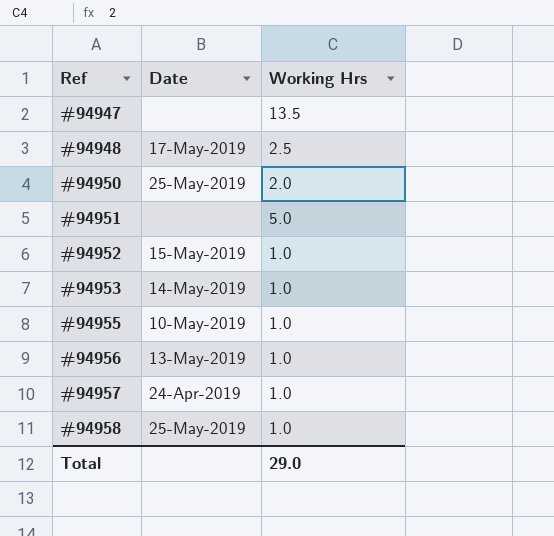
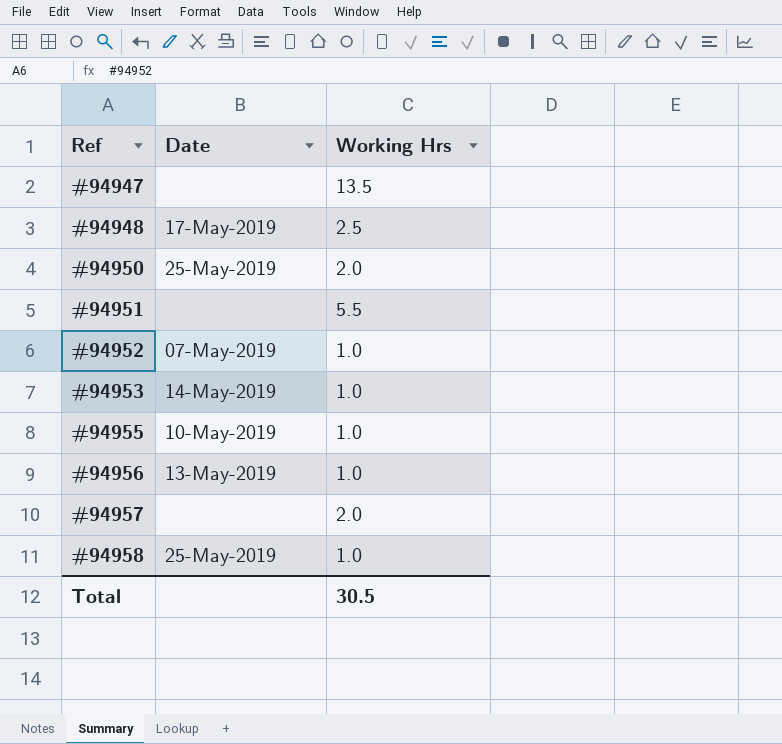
#94951 | Working Hrs: 5.0 -> 5.5
#94952 | Date: 15-May-2019 -> 07-May-2019
#94957 | Date: 24-Apr-2019 -> none
#94957 | Working Hrs: 1.0 -> 2.0
Total | Working Hrs: 29.0 -> 30.5

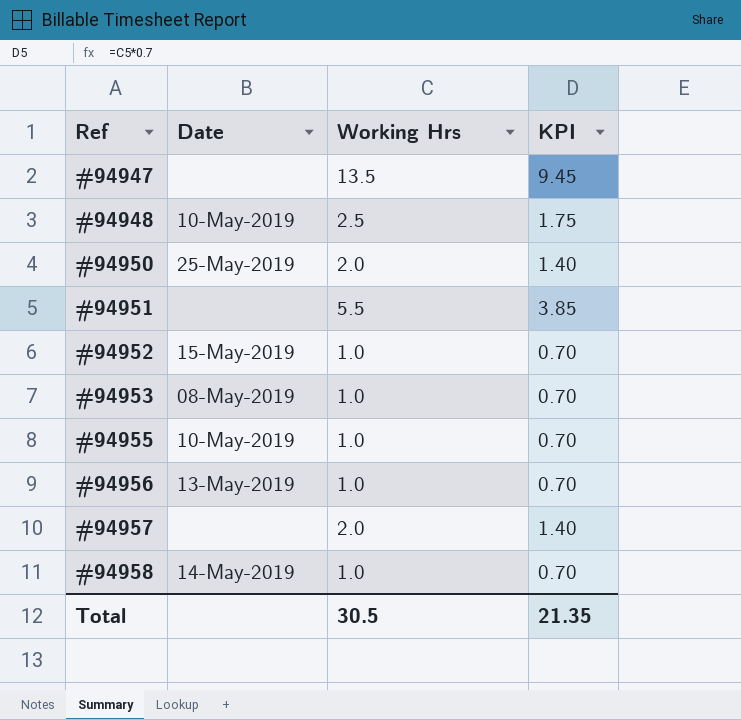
column KPI | formula: none -> [Working Hrs] * 0.7
#94948 | Date: 17-May-2019 -> 10-May-2019
#94952 | Date: 07-May-2019 -> 15-May-2019
#94953 | Date: 14-May-2019 -> 08-May-2019
#94958 | Date: 25-May-2019 -> 14-May-2019

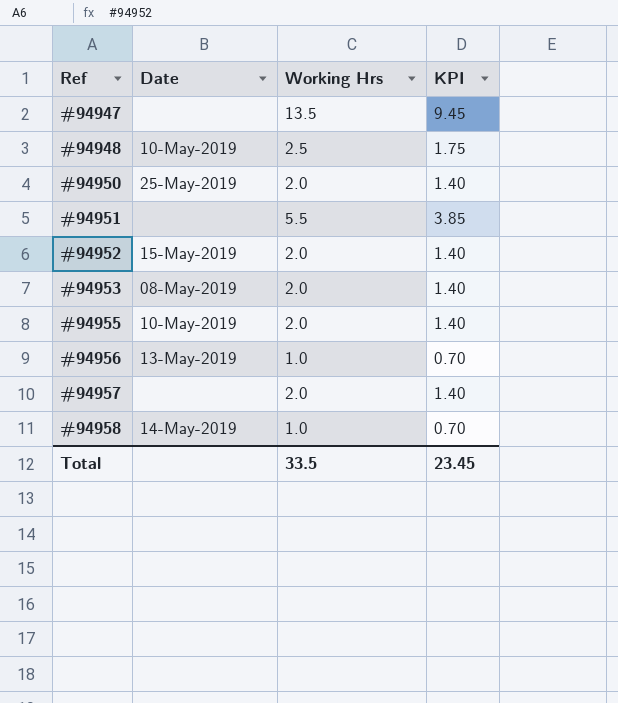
#94952 | Working Hrs: 1.0 -> 2.0
#94952 | KPI: 0.70 -> 1.40
#94953 | Working Hrs: 1.0 -> 2.0
#94953 | KPI: 0.70 -> 1.40
#94955 | Working Hrs: 1.0 -> 2.0
#94955 | KPI: 0.70 -> 1.40
Total | Working Hrs: 30.5 -> 33.5
Total | KPI: 21.35 -> 23.45

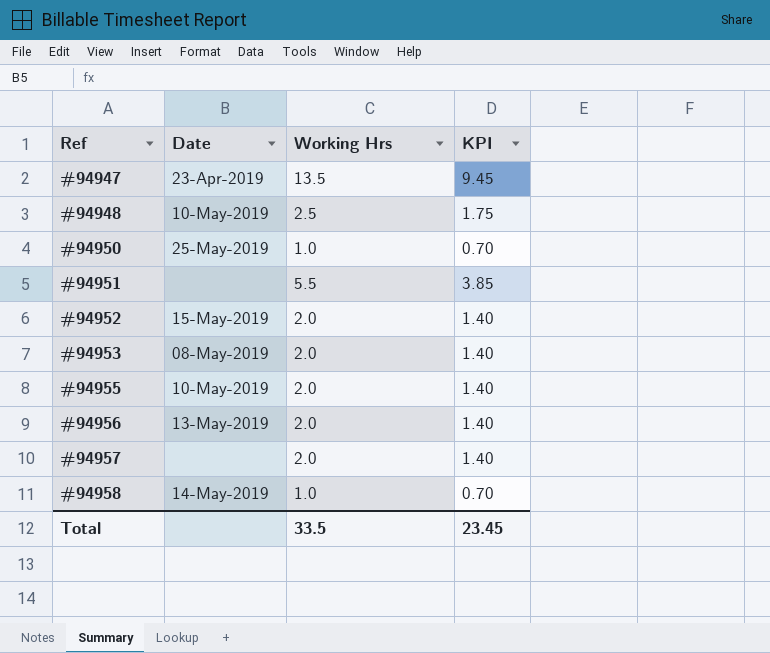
#94947 | Date: none -> 23-Apr-2019
#94950 | Working Hrs: 2.0 -> 1.0
#94950 | KPI: 1.40 -> 0.70
#94956 | Working Hrs: 1.0 -> 2.0
#94956 | KPI: 0.70 -> 1.40

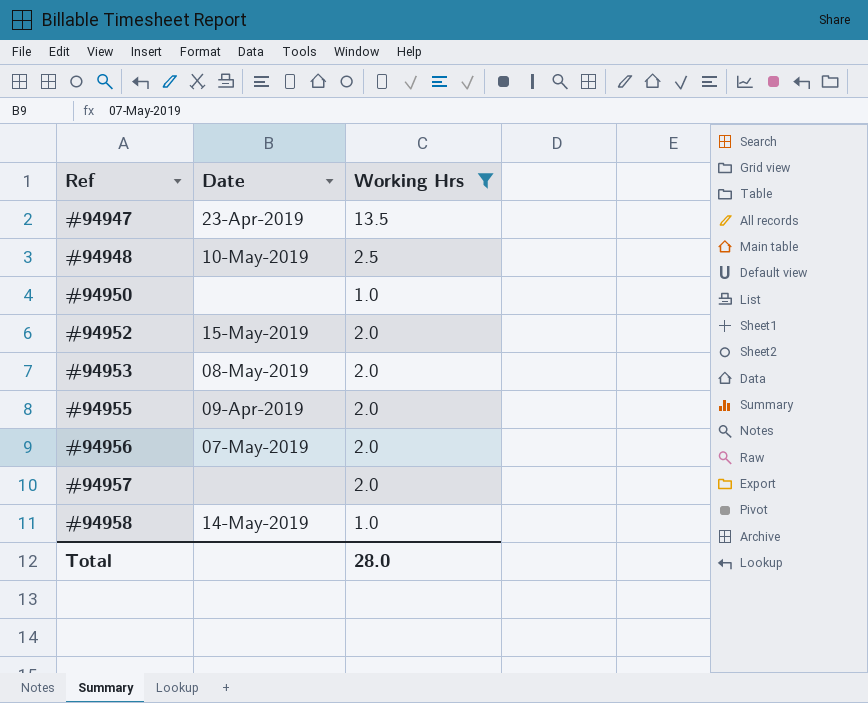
filter: none -> Working Hrs != 5.5
column KPI | formula: [Working Hrs] * 0.7 -> none
#94950 | Date: 25-May-2019 -> none
#94955 | Date: 10-May-2019 -> 09-Apr-2019
#94956 | Date: 13-May-2019 -> 07-May-2019
Total | Working Hrs: 33.5 -> 28.0

